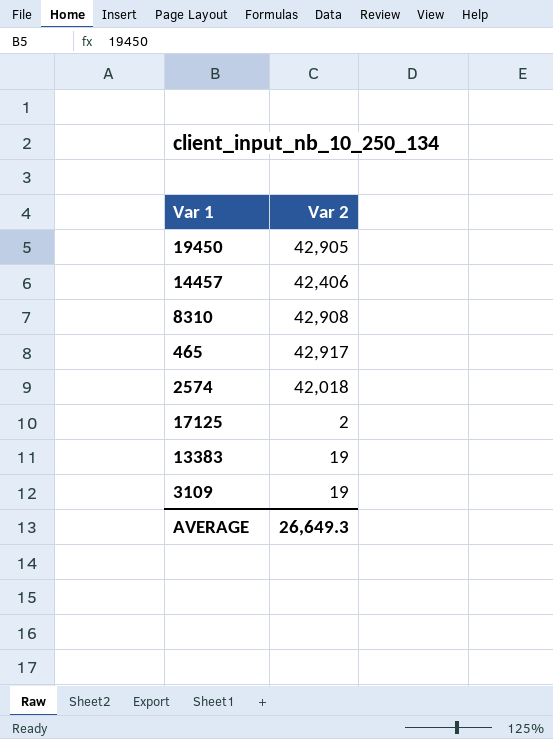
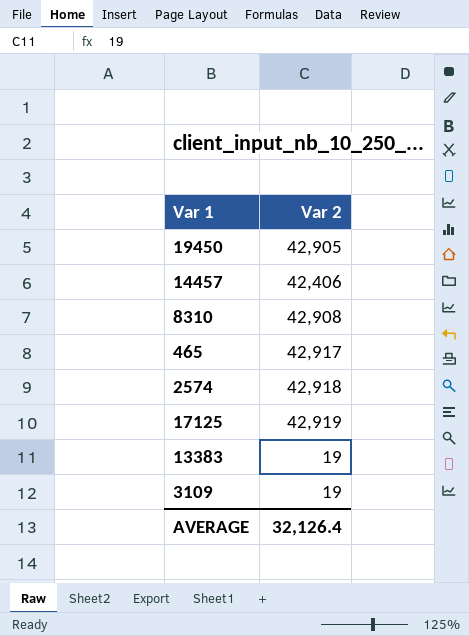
2574 | Var 2: 42,018 -> 42,918
17125 | Var 2: 2 -> 42,919
AVERAGE | Var 2: 26,649.3 -> 32,126.4

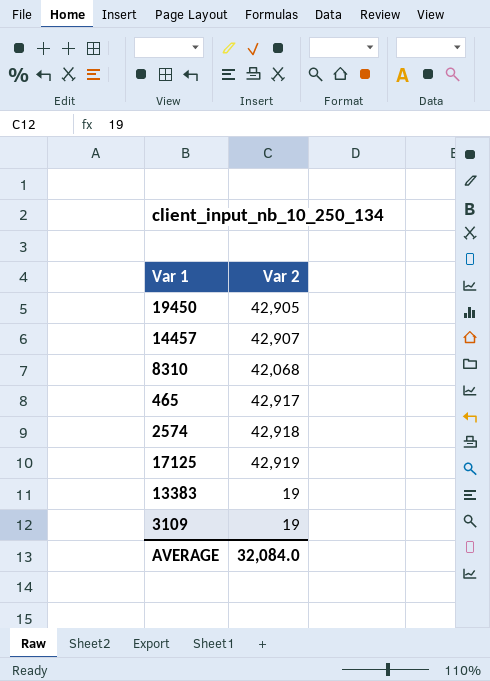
14457 | Var 2: 42,406 -> 42,907
8310 | Var 2: 42,908 -> 42,068
AVERAGE | Var 2: 32,126.4 -> 32,084.0

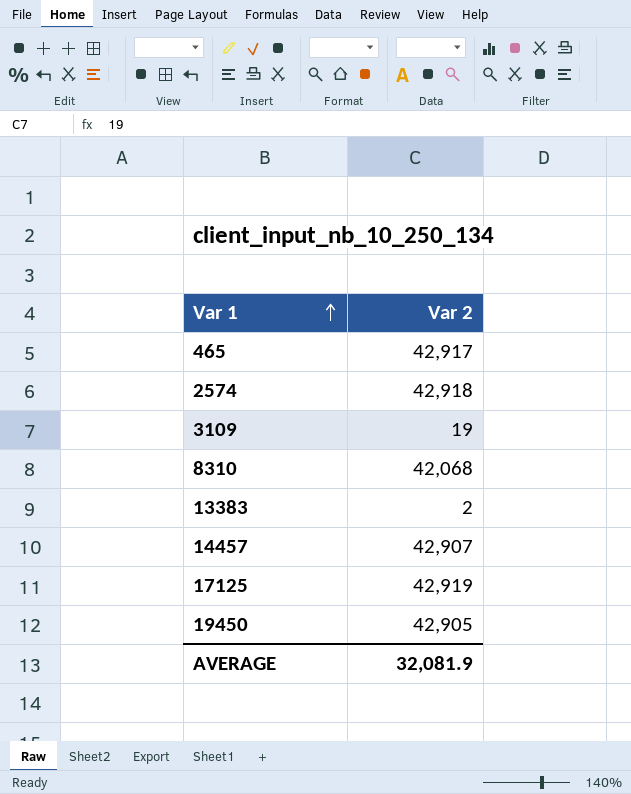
row order: none -> Var 1 ascending
13383 | Var 2: 19 -> 2
AVERAGE | Var 2: 32,084.0 -> 32,081.9

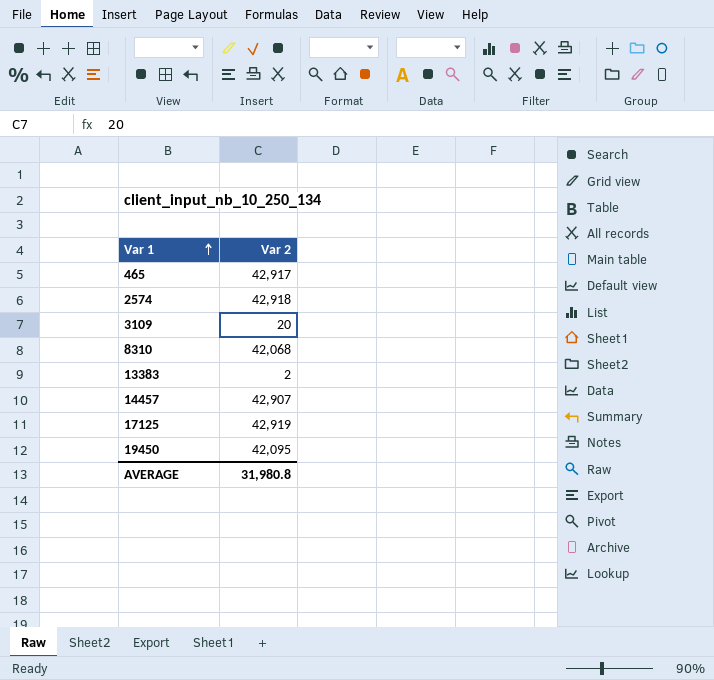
3109 | Var 2: 19 -> 20
19450 | Var 2: 42,905 -> 42,095
AVERAGE | Var 2: 32,081.9 -> 31,980.8

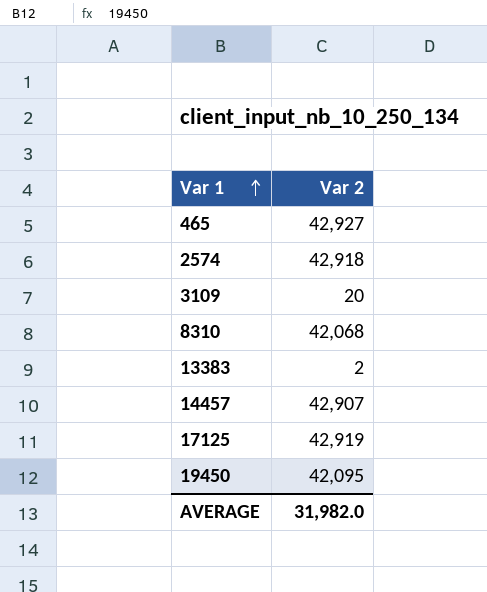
465 | Var 2: 42,917 -> 42,927
AVERAGE | Var 2: 31,980.8 -> 31,982.0

